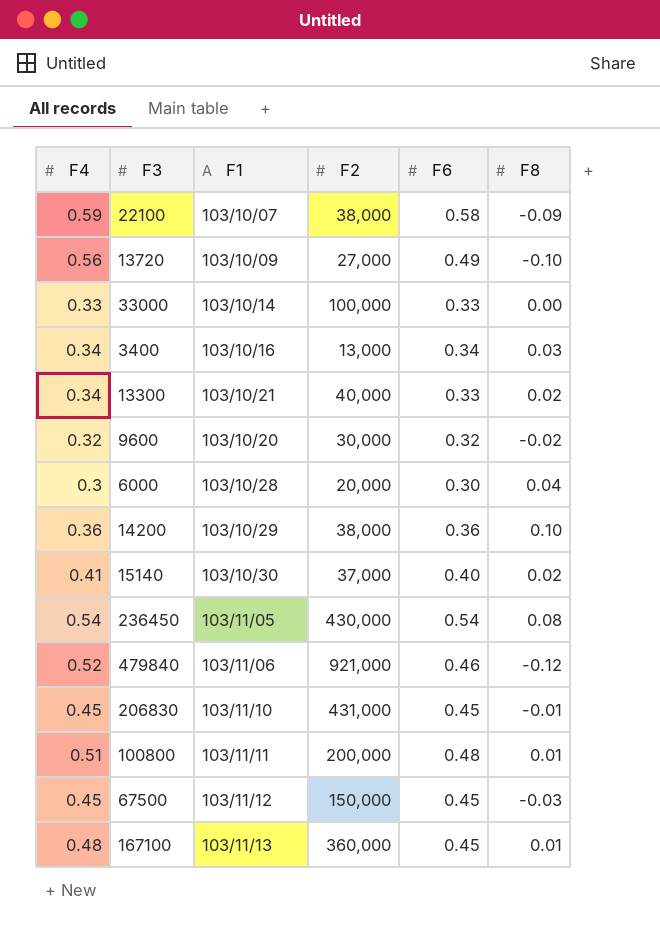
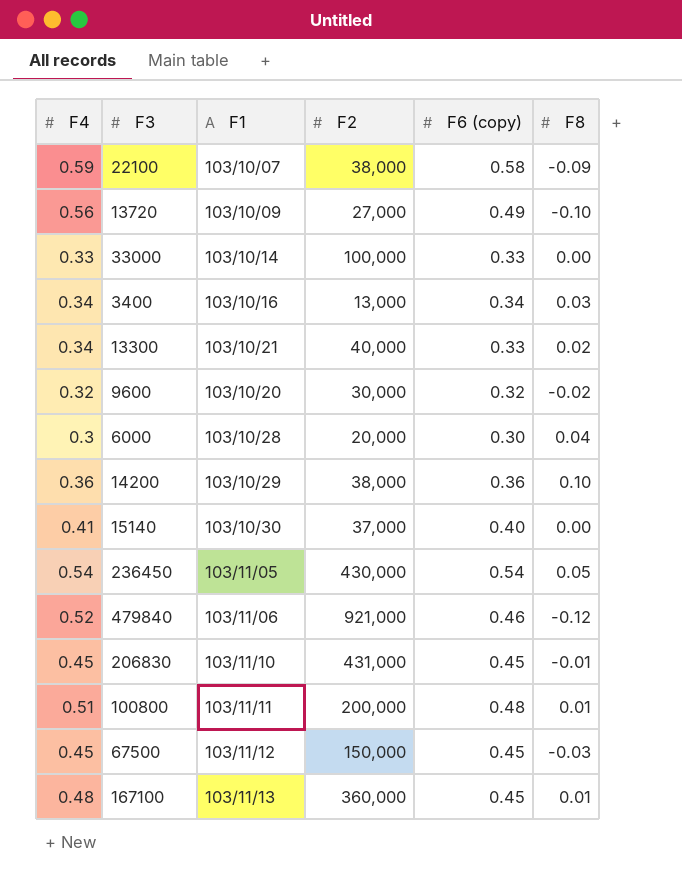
column name: F6 -> F6 (copy)
15140 | F8: 0.02 -> 0.00
236450 | F8: 0.08 -> 0.05

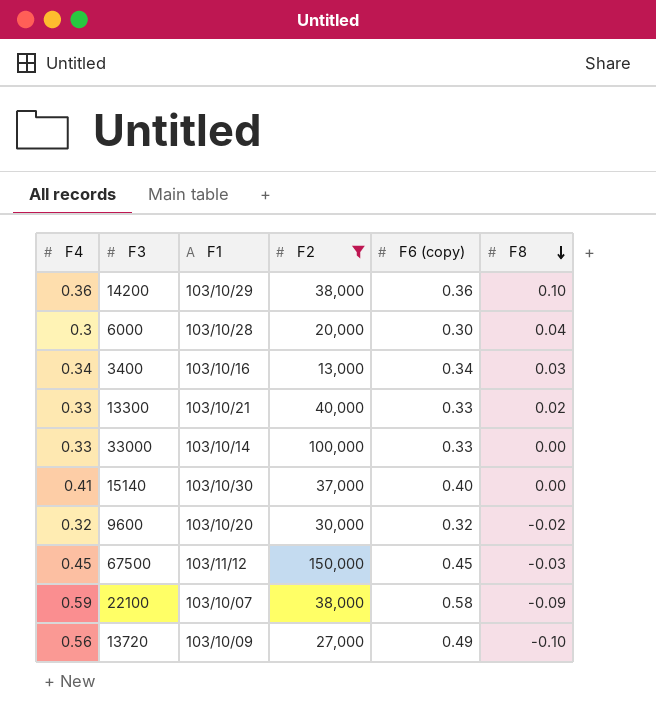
filter: none -> F2 <= 150,000
row order: none -> F8 descending
13300 | F4: 0.34 -> 0.33

